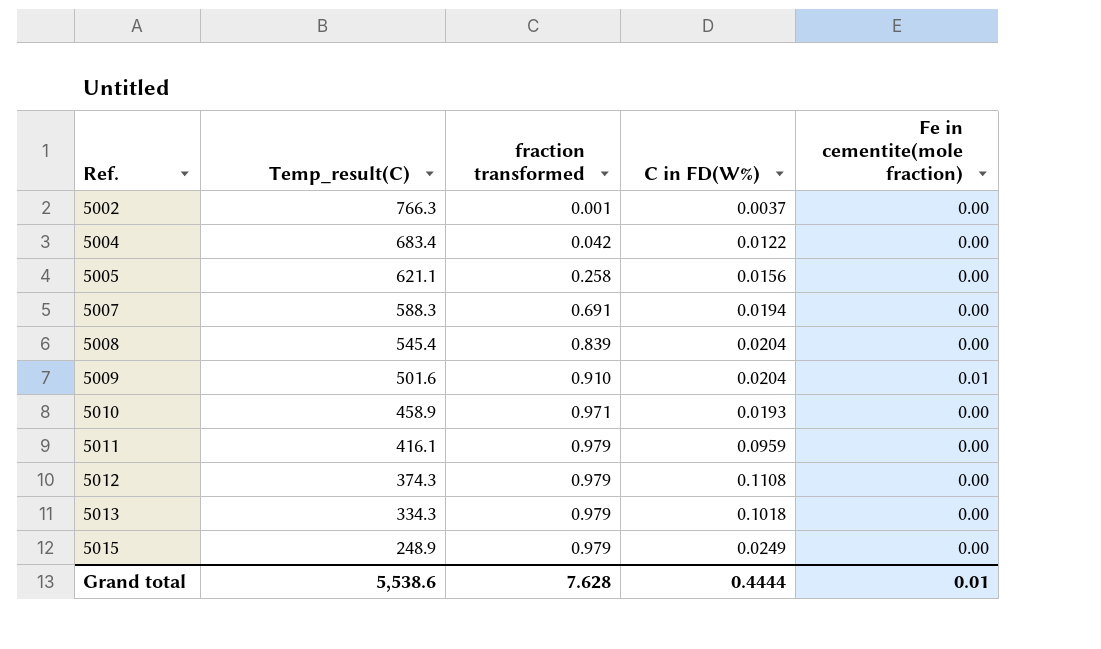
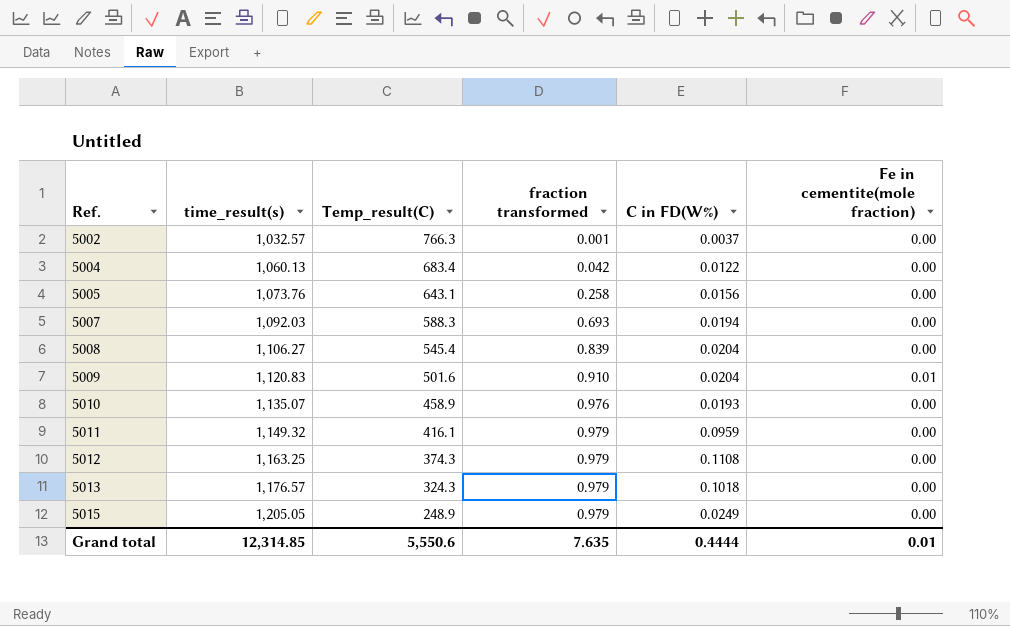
column time_result(s) | position: none -> 2
5005 | Temp_result(C): 621.1 -> 643.1
5007 | fraction transformed: 0.691 -> 0.693
5010 | fraction transformed: 0.971 -> 0.976
5013 | Temp_result(C): 334.3 -> 324.3
Grand total | Temp_result(C): 5,538.6 -> 5,550.6
Grand total | fraction transformed: 7.628 -> 7.635

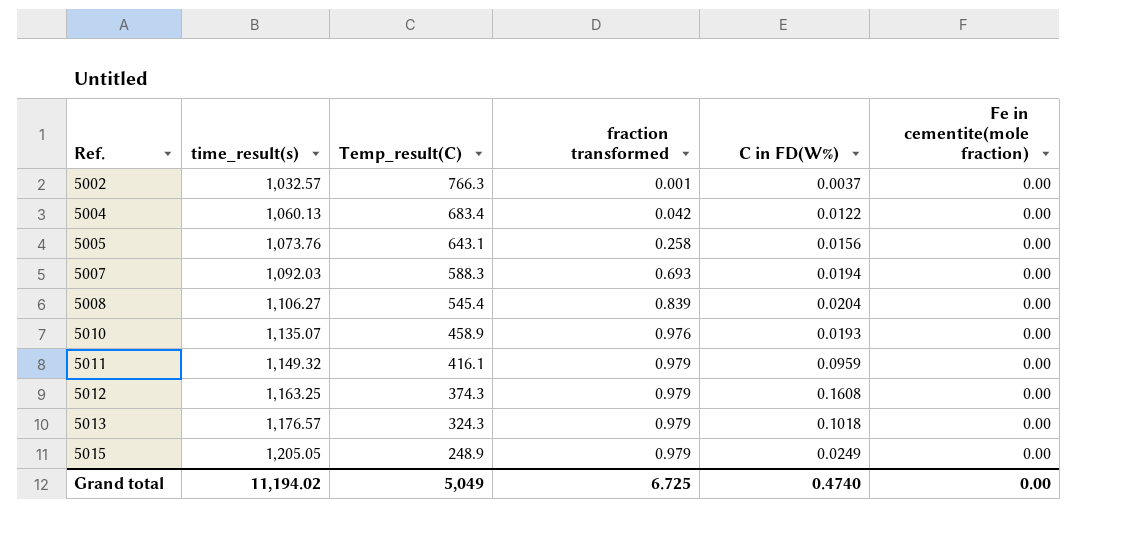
row 5009: 1,120.83 | 501.6 | 0.910 | 0.0204 | 0.01 -> none
5012 | C in FD(W%): 0.1108 -> 0.1608
Grand total | time_result(s): 12,314.85 -> 11,194.02
Grand total | Temp_result(C): 5,550.6 -> 5,049
Grand total | fraction transformed: 7.635 -> 6.725
Grand total | C in FD(W%): 0.4444 -> 0.4740
Grand total | Fe in cementite(mole fraction): 0.01 -> 0.00

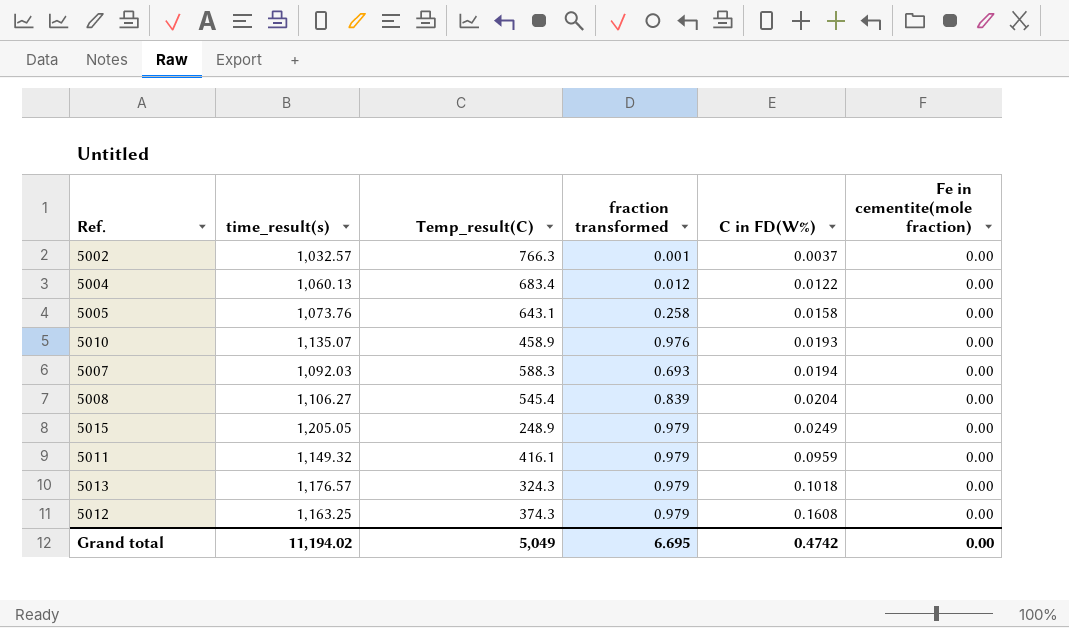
row order: Ref. ascending -> C in FD(W%) ascending
5004 | fraction transformed: 0.042 -> 0.012
5005 | C in FD(W%): 0.0156 -> 0.0158
Grand total | fraction transformed: 6.725 -> 6.695
Grand total | C in FD(W%): 0.4740 -> 0.4742

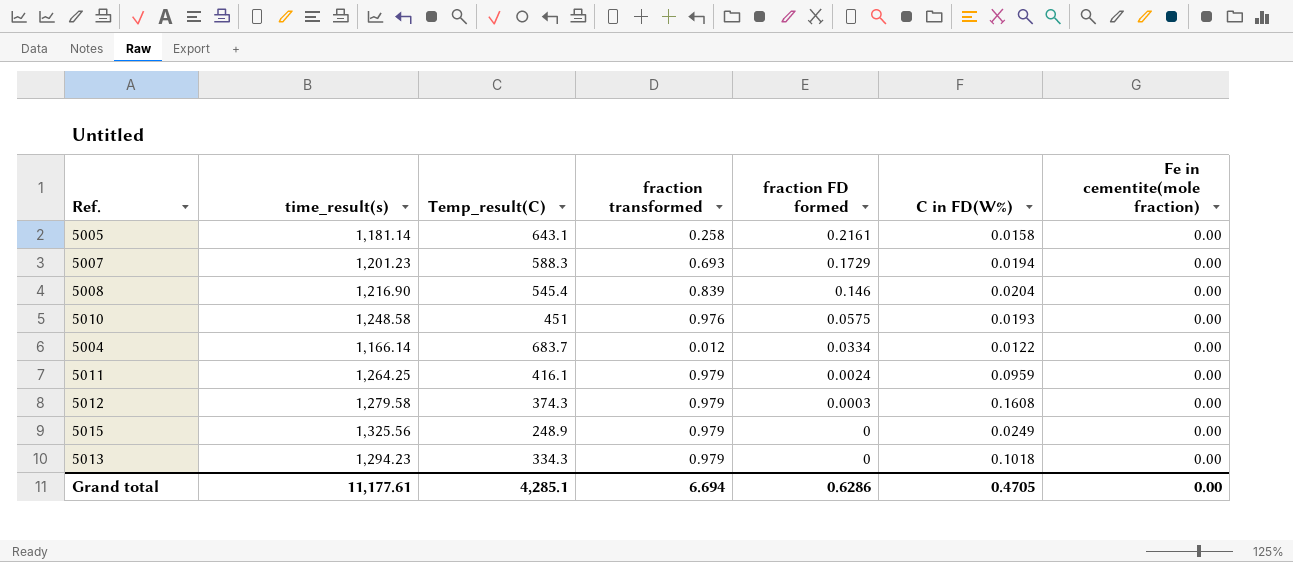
row order: C in FD(W%) ascending -> fraction FD formed descending
column fraction FD formed | position: none -> 5
row 5002: 1,032.57 | 766.3 | 0.001 | 0.0037 | 0.00 -> none
5005 | time_result(s): 1,073.76 -> 1,181.14
5007 | time_result(s): 1,092.03 -> 1,201.23
5008 | time_result(s): 1,106.27 -> 1,216.90
5010 | time_result(s): 1,135.07 -> 1,248.58
5010 | Temp_result(C): 458.9 -> 451
5004 | time_result(s): 1,060.13 -> 1,166.14
5004 | Temp_result(C): 683.4 -> 683.7
5011 | time_result(s): 1,149.32 -> 1,264.25
5012 | time_result(s): 1,163.25 -> 1,279.58
5015 | time_result(s): 1,205.05 -> 1,325.56
5013 | time_result(s): 1,176.57 -> 1,294.23
5013 | Temp_result(C): 324.3 -> 334.3
Grand total | time_result(s): 11,194.02 -> 11,177.61
Grand total | Temp_result(C): 5,049 -> 4,285.1
Grand total | fraction transformed: 6.695 -> 6.694
Grand total | C in FD(W%): 0.4742 -> 0.4705

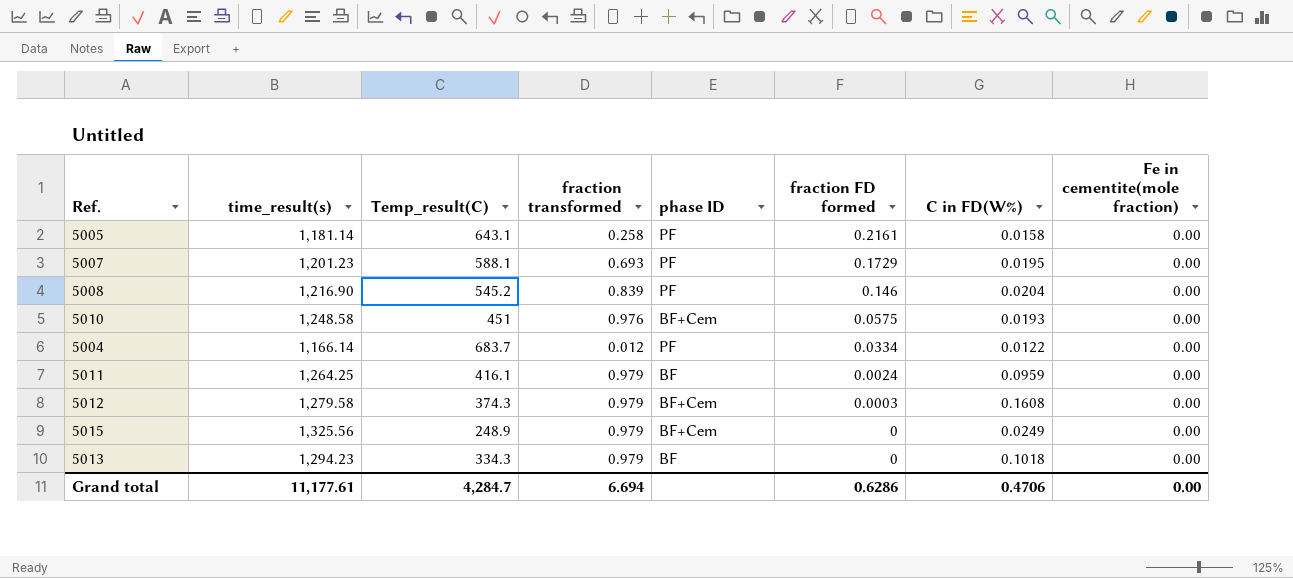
column phase ID | position: none -> 5
5007 | Temp_result(C): 588.3 -> 588.1
5007 | C in FD(W%): 0.0194 -> 0.0195
5008 | Temp_result(C): 545.4 -> 545.2
Grand total | Temp_result(C): 4,285.1 -> 4,284.7
Grand total | C in FD(W%): 0.4705 -> 0.4706

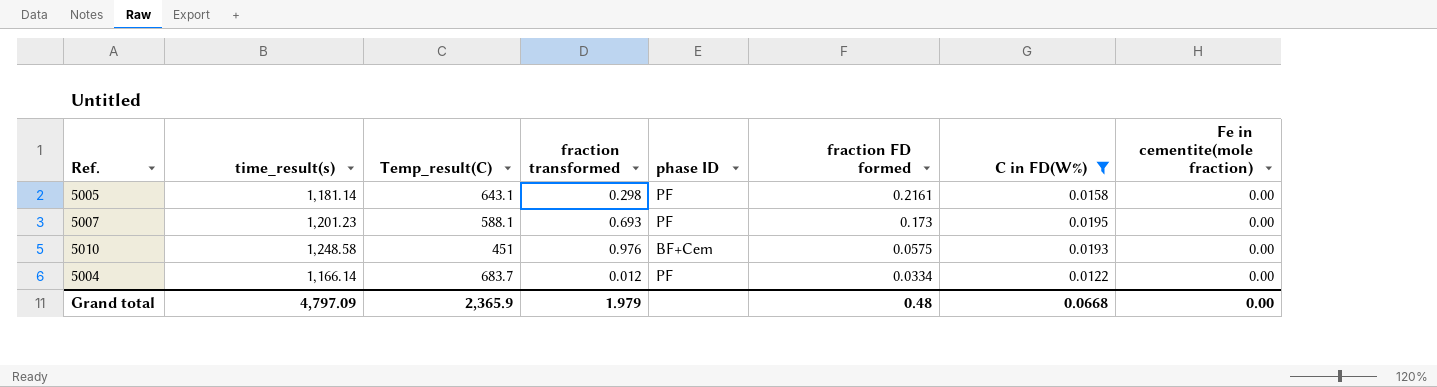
filter: none -> C in FD(W%) <= 0.0195
5005 | fraction transformed: 0.258 -> 0.298
5007 | fraction FD formed: 0.1729 -> 0.173
Grand total | time_result(s): 11,177.61 -> 4,797.09
Grand total | Temp_result(C): 4,284.7 -> 2,365.9
Grand total | fraction transformed: 6.694 -> 1.979
Grand total | fraction FD formed: 0.6286 -> 0.48
Grand total | C in FD(W%): 0.4706 -> 0.0668

